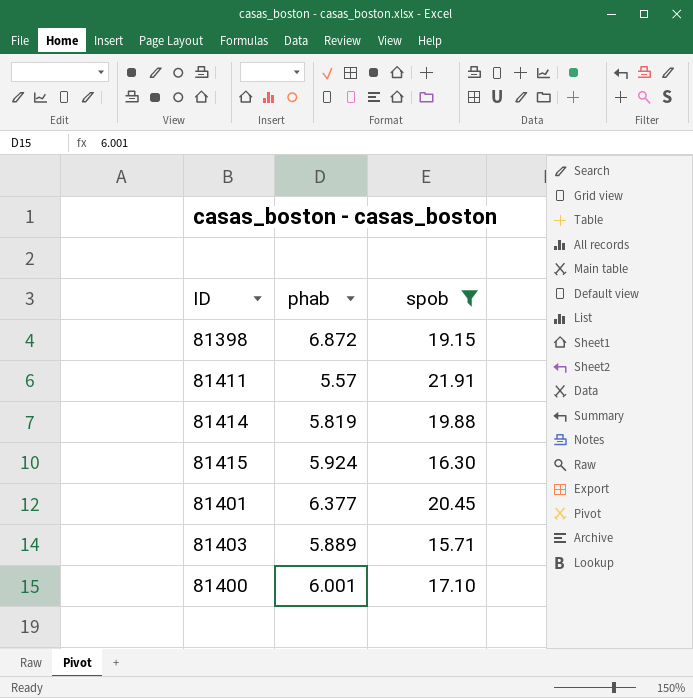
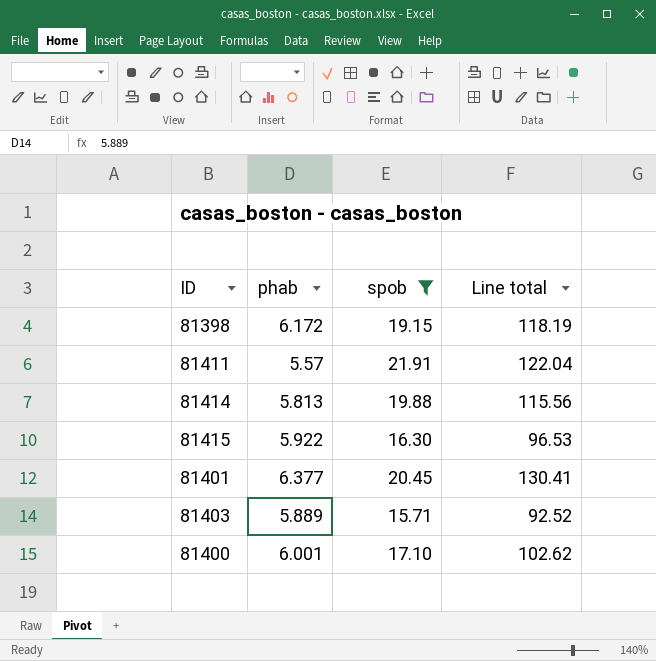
column Line total | formula: none -> [phab] * [spob]
81398 | phab: 6.872 -> 6.172
81414 | phab: 5.819 -> 5.813
81415 | phab: 5.924 -> 5.922

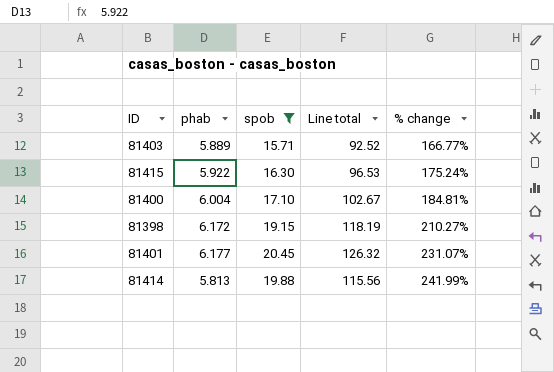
row order: none -> % change ascending
column % change | formula: none -> ([spob] - [phab]) / [phab]
row 81411: 5.57 | 21.91 | 122.04 -> none
81400 | phab: 6.001 -> 6.004
81400 | Line total: 102.62 -> 102.67
81401 | phab: 6.377 -> 6.177
81401 | Line total: 130.41 -> 126.32

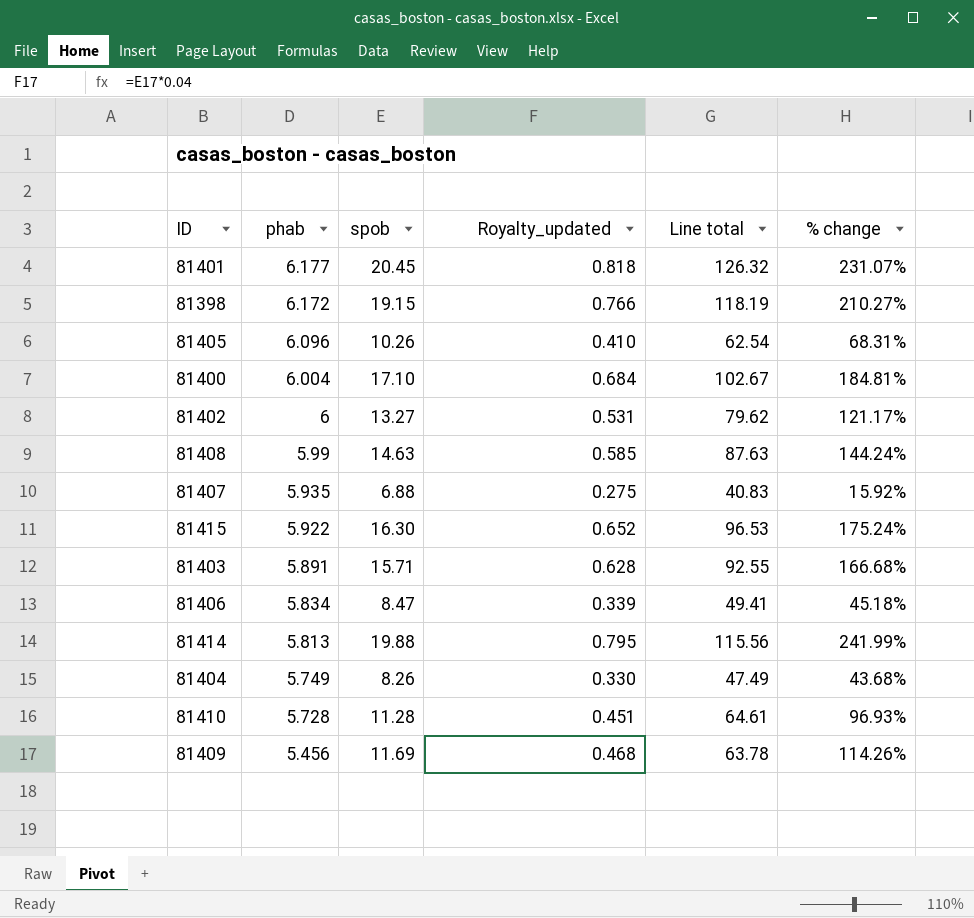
filter: spob >= 15.71 -> none
row order: % change ascending -> phab descending
column Royalty_updated | formula: none -> [spob] * 0.04
81403 | phab: 5.889 -> 5.891
81403 | Line total: 92.52 -> 92.55
81403 | % change: 166.77% -> 166.68%

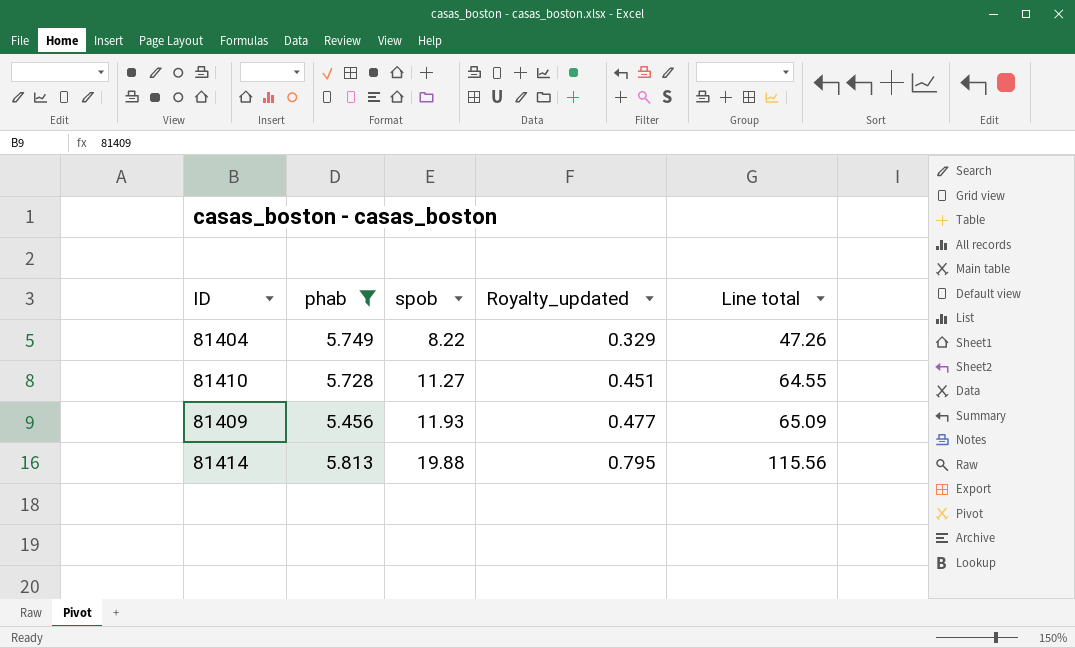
filter: none -> phab <= 5.813
row order: phab descending -> spob ascending
column % change | formula: ([spob] - [phab]) / [phab] -> none
81404 | spob: 8.26 -> 8.22
81404 | Royalty_updated: 0.330 -> 0.329
81404 | Line total: 47.49 -> 47.26
81410 | spob: 11.28 -> 11.27
81410 | Line total: 64.61 -> 64.55
81409 | spob: 11.69 -> 11.93
81409 | Royalty_updated: 0.468 -> 0.477
81409 | Line total: 63.78 -> 65.09

